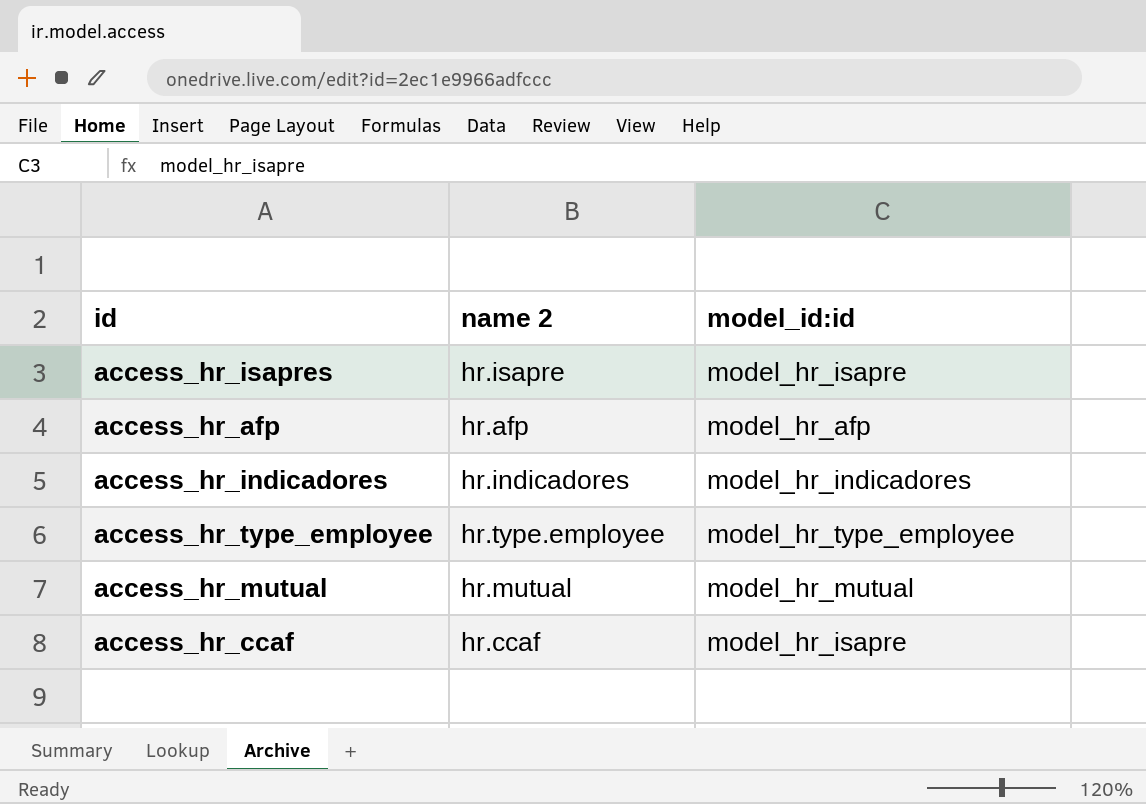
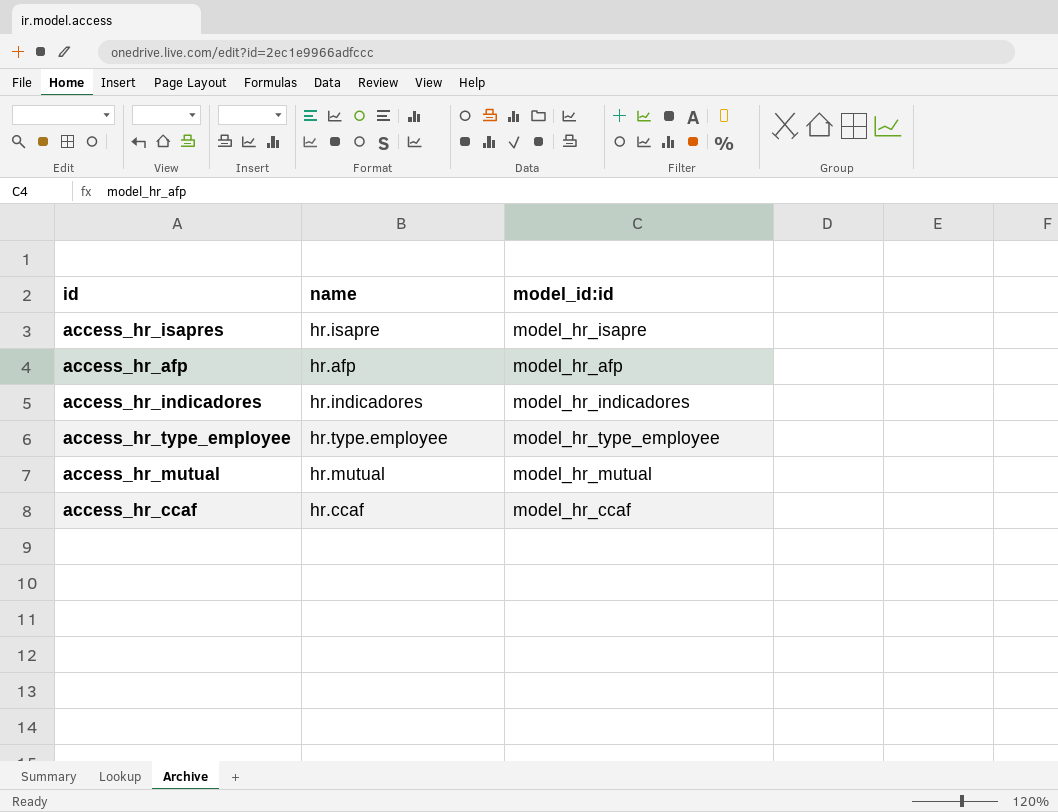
column name: name 2 -> name
access_hr_ccaf | model_id:id: model_hr_isapre -> model_hr_ccaf

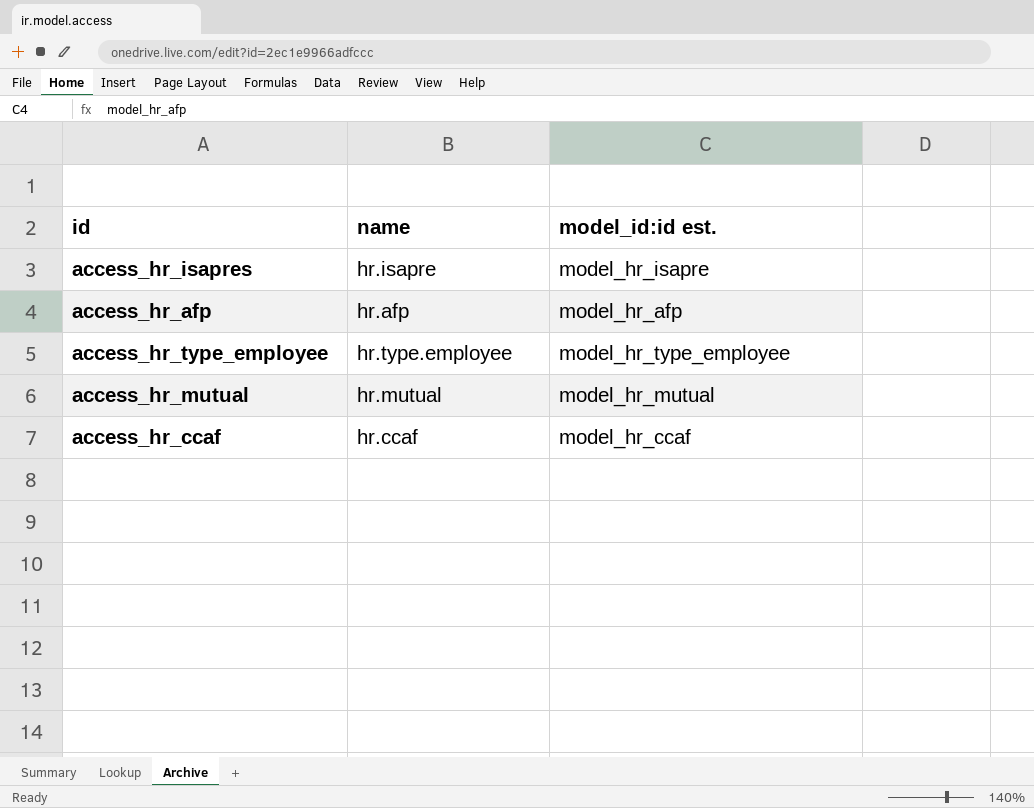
column name: model_id:id -> model_id:id est.
row access_hr_indicadores: hr.indicadores | model_hr_indicadores -> none

